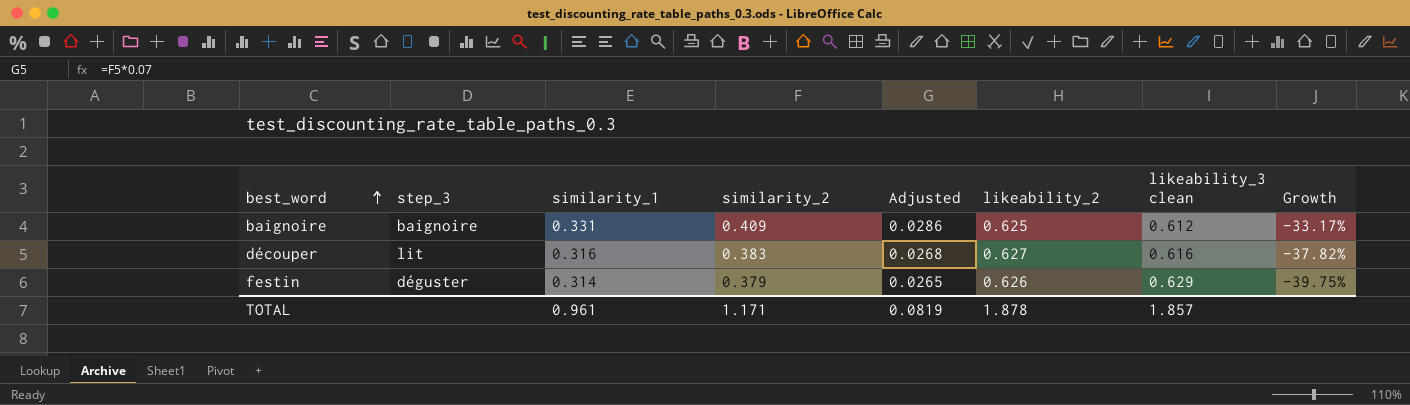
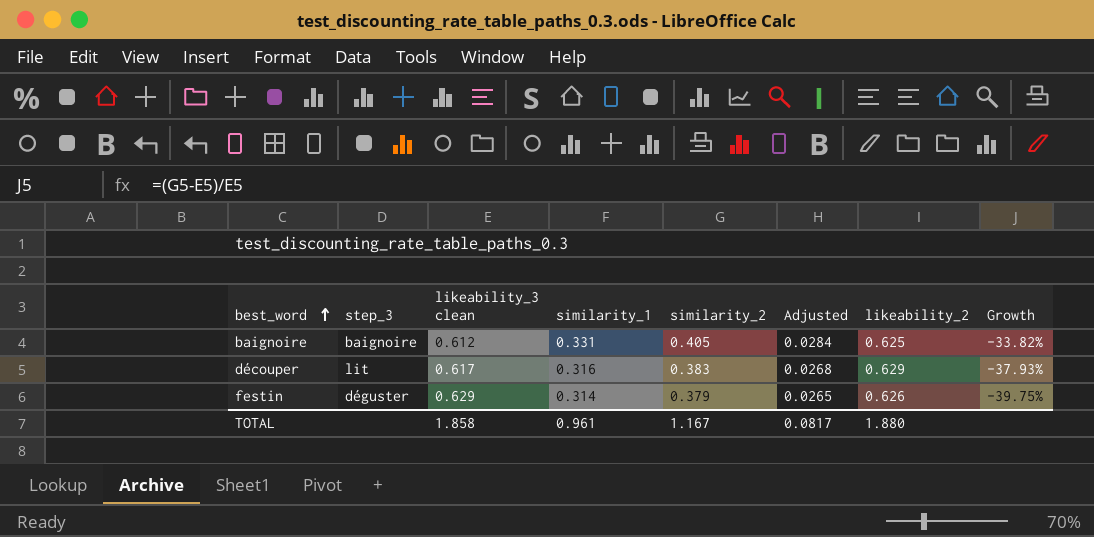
column likeability_3 clean | position: 7 -> 3
baignoire | similarity_2: 0.409 -> 0.405
baignoire | Adjusted: 0.0286 -> 0.0284
baignoire | Growth: -33.17% -> -33.82%
découper | likeability_3 clean: 0.616 -> 0.617
découper | likeability_2: 0.627 -> 0.629
découper | Growth: -37.82% -> -37.93%
TOTAL | likeability_3 clean: 1.857 -> 1.858
TOTAL | similarity_2: 1.171 -> 1.167
TOTAL | Adjusted: 0.0819 -> 0.0817
TOTAL | likeability_2: 1.878 -> 1.880

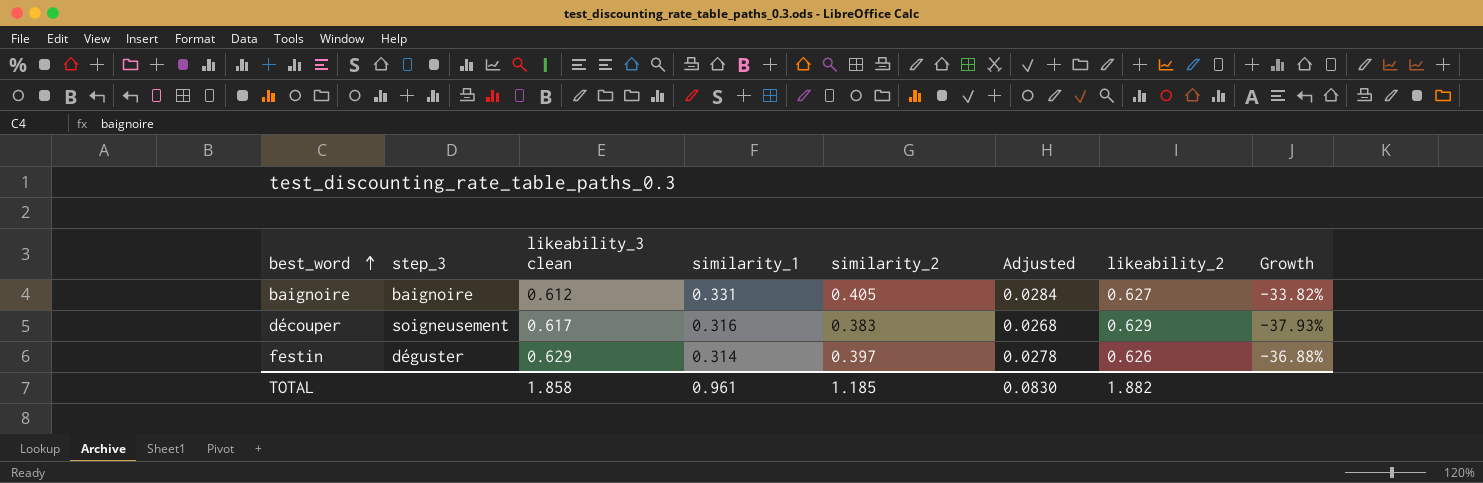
baignoire | likeability_2: 0.625 -> 0.627
découper | step_3: lit -> soigneusement
festin | similarity_2: 0.379 -> 0.397
festin | Adjusted: 0.0265 -> 0.0278
festin | Growth: -39.75% -> -36.88%
TOTAL | similarity_2: 1.167 -> 1.185
TOTAL | Adjusted: 0.0817 -> 0.0830
TOTAL | likeability_2: 1.880 -> 1.882

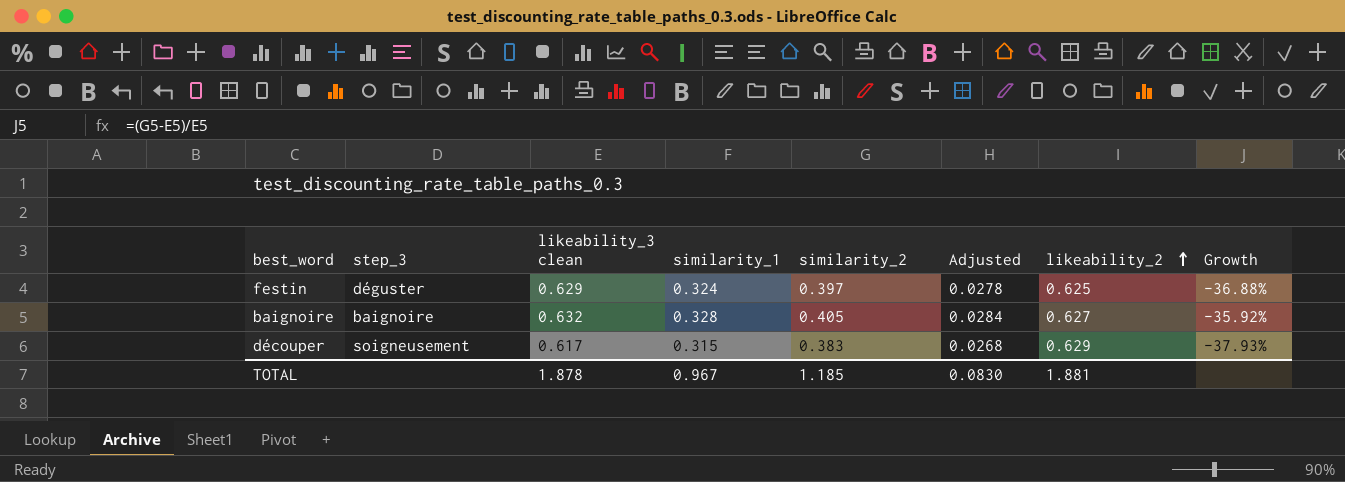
row order: best_word ascending -> likeability_2 ascending
festin | similarity_1: 0.314 -> 0.324
festin | likeability_2: 0.626 -> 0.625
baignoire | likeability_3 clean: 0.612 -> 0.632
baignoire | similarity_1: 0.331 -> 0.328
baignoire | Growth: -33.82% -> -35.92%
découper | similarity_1: 0.316 -> 0.315
TOTAL | likeability_3 clean: 1.858 -> 1.878
TOTAL | similarity_1: 0.961 -> 0.967
TOTAL | likeability_2: 1.882 -> 1.881

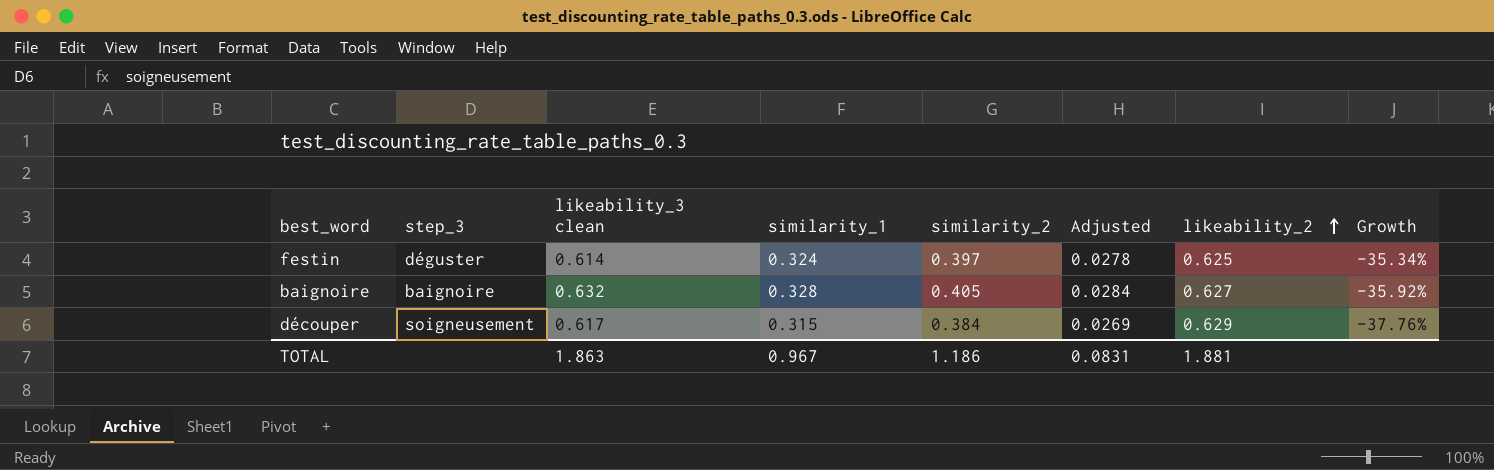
festin | likeability_3 clean: 0.629 -> 0.614
festin | Growth: -36.88% -> -35.34%
découper | similarity_2: 0.383 -> 0.384
découper | Adjusted: 0.0268 -> 0.0269
découper | Growth: -37.93% -> -37.76%
TOTAL | likeability_3 clean: 1.878 -> 1.863
TOTAL | similarity_2: 1.185 -> 1.186
TOTAL | Adjusted: 0.0830 -> 0.0831

